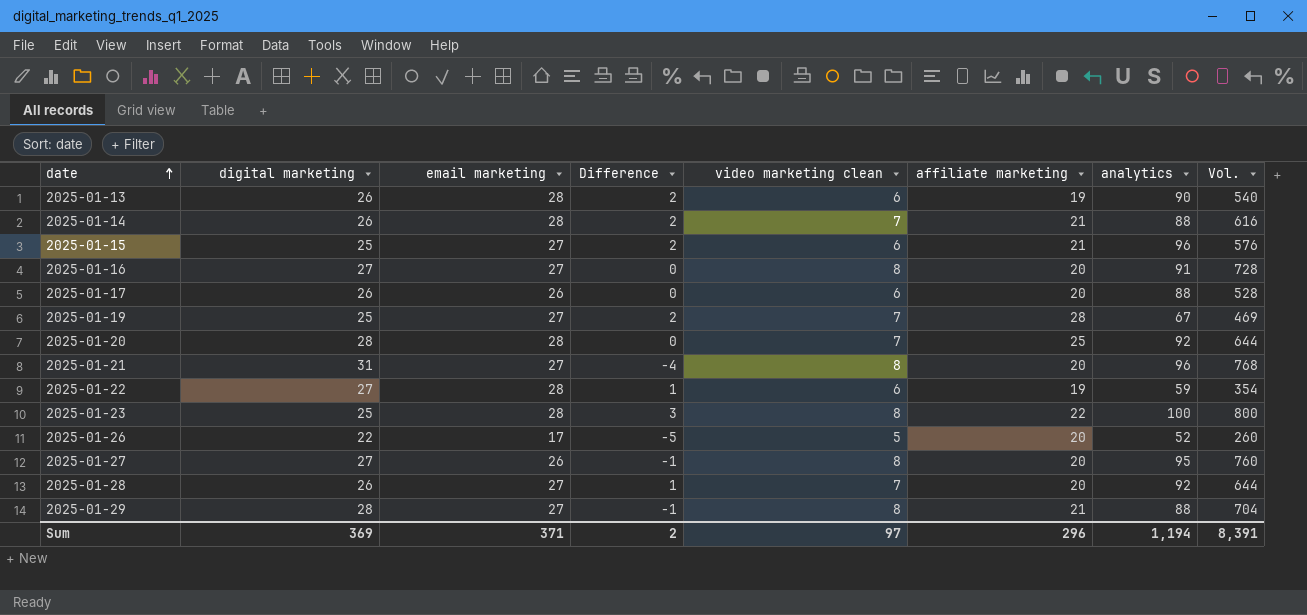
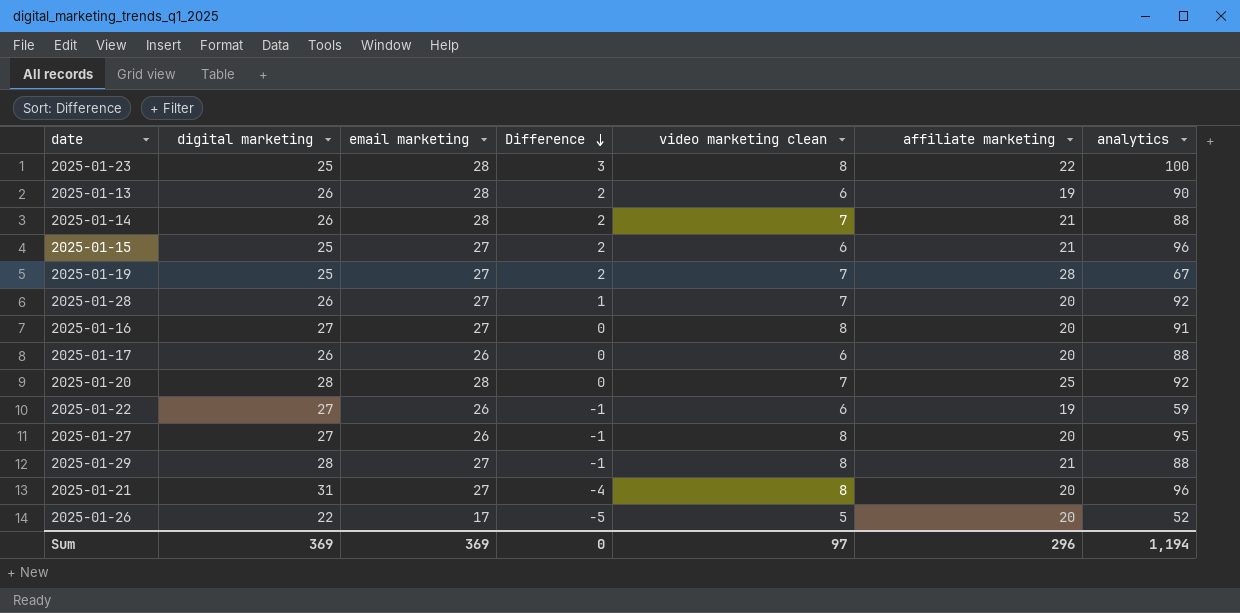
row order: date ascending -> Difference descending
column Vol. | formula: [video marketing clean] * [analytics] -> none
2025-01-22 | email marketing: 28 -> 26
2025-01-22 | Difference: 1 -> -1
Sum | email marketing: 371 -> 369
Sum | Difference: 2 -> 0

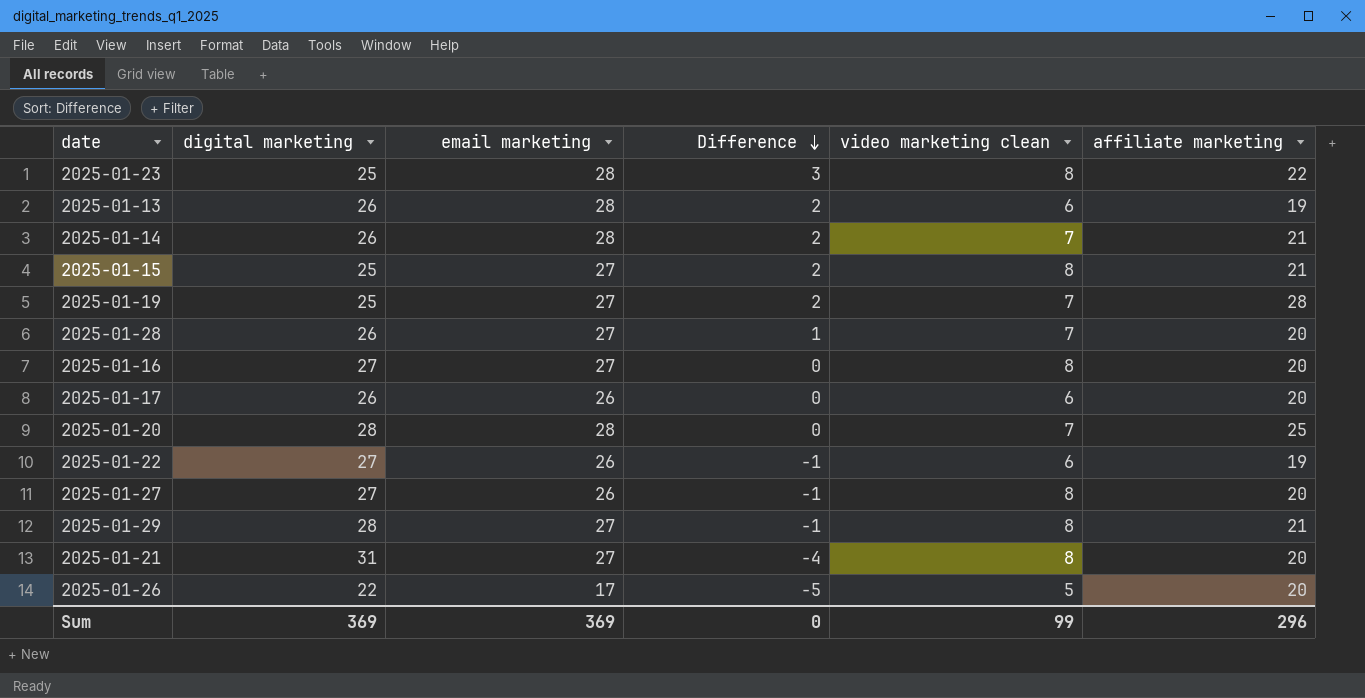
column analytics | position: 7 -> none
2025-01-15 | video marketing clean: 6 -> 8
Sum | video marketing clean: 97 -> 99

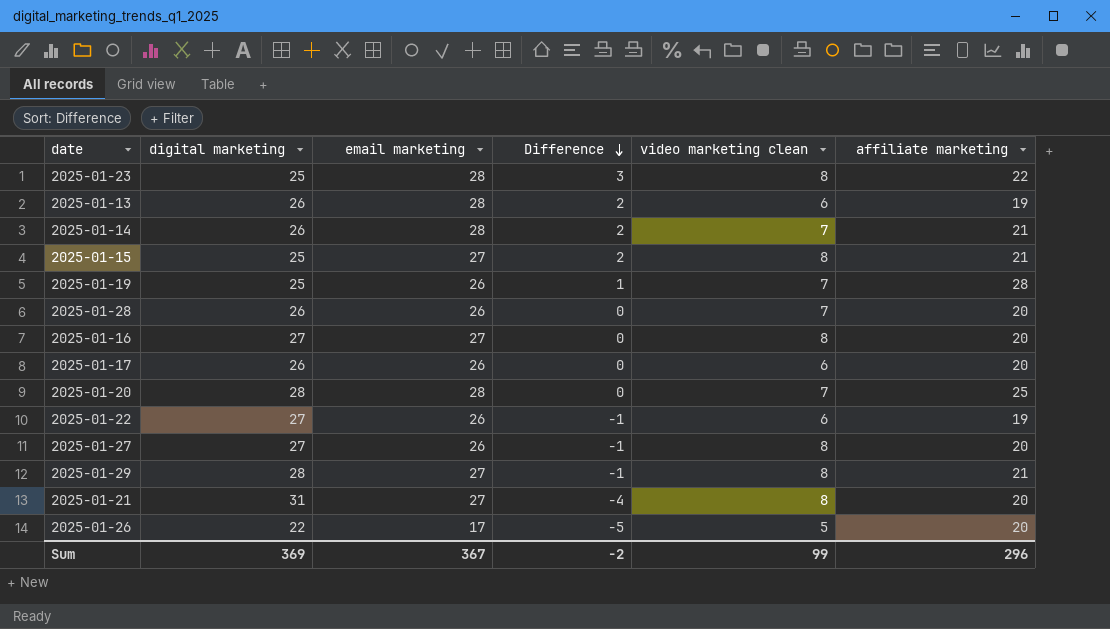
2025-01-19 | email marketing: 27 -> 26
2025-01-19 | Difference: 2 -> 1
2025-01-28 | email marketing: 27 -> 26
2025-01-28 | Difference: 1 -> 0
Sum | email marketing: 369 -> 367
Sum | Difference: 0 -> -2

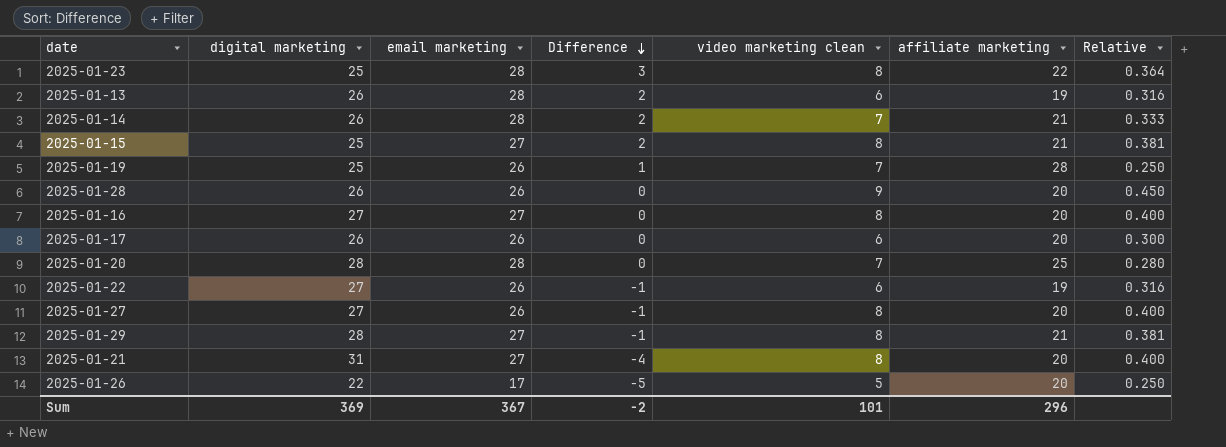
column Relative | formula: none -> [video marketing clean] / [affiliate marketing]
2025-01-28 | video marketing clean: 7 -> 9
Sum | video marketing clean: 99 -> 101

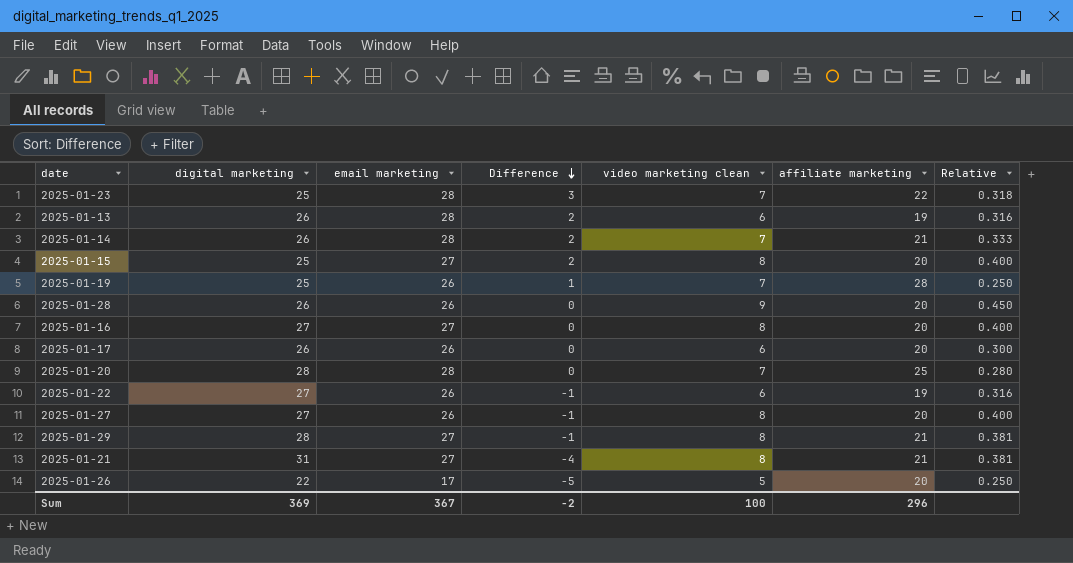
2025-01-23 | video marketing clean: 8 -> 7
2025-01-23 | Relative: 0.364 -> 0.318
2025-01-15 | affiliate marketing: 21 -> 20
2025-01-15 | Relative: 0.381 -> 0.400
2025-01-21 | affiliate marketing: 20 -> 21
2025-01-21 | Relative: 0.400 -> 0.381
Sum | video marketing clean: 101 -> 100

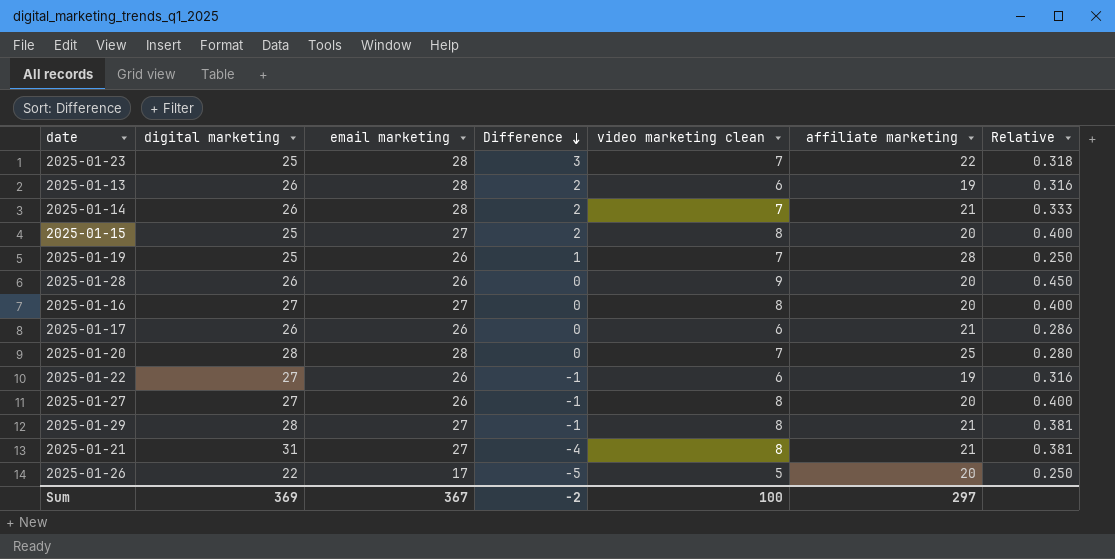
2025-01-17 | affiliate marketing: 20 -> 21
2025-01-17 | Relative: 0.300 -> 0.286
Sum | affiliate marketing: 296 -> 297

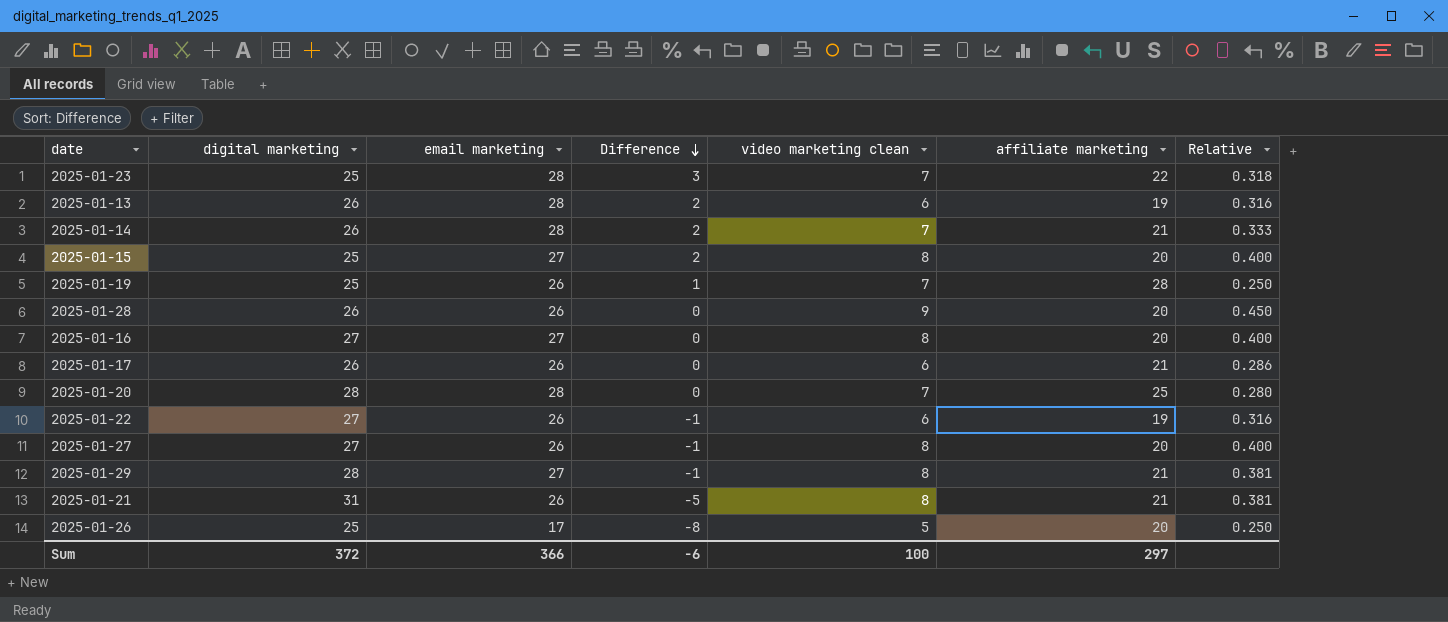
2025-01-21 | email marketing: 27 -> 26
2025-01-21 | Difference: -4 -> -5
2025-01-26 | digital marketing: 22 -> 25
2025-01-26 | Difference: -5 -> -8
Sum | digital marketing: 369 -> 372
Sum | email marketing: 367 -> 366
Sum | Difference: -2 -> -6

